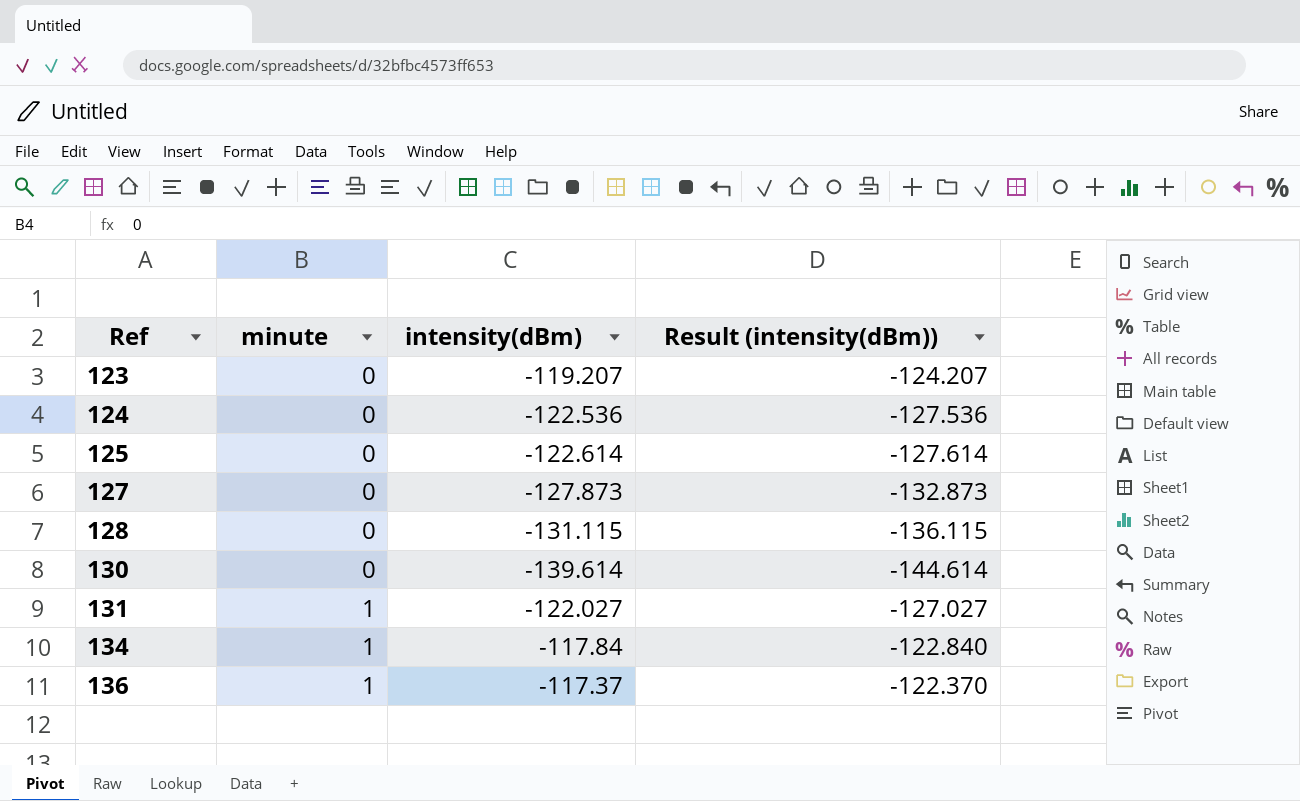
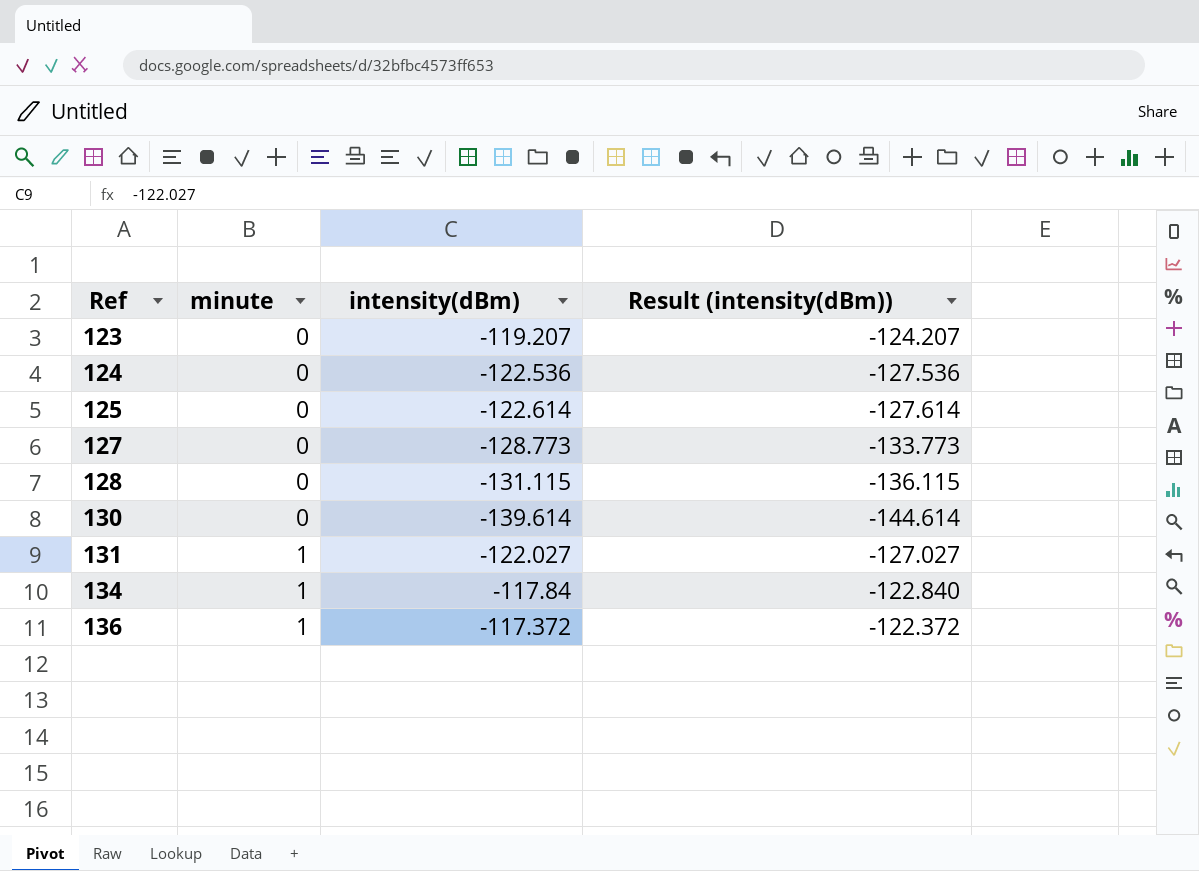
127 | intensity(dBm): -127.873 -> -128.773
127 | Result (intensity(dBm)): -132.873 -> -133.773
136 | intensity(dBm): -117.37 -> -117.372
136 | Result (intensity(dBm)): -122.370 -> -122.372

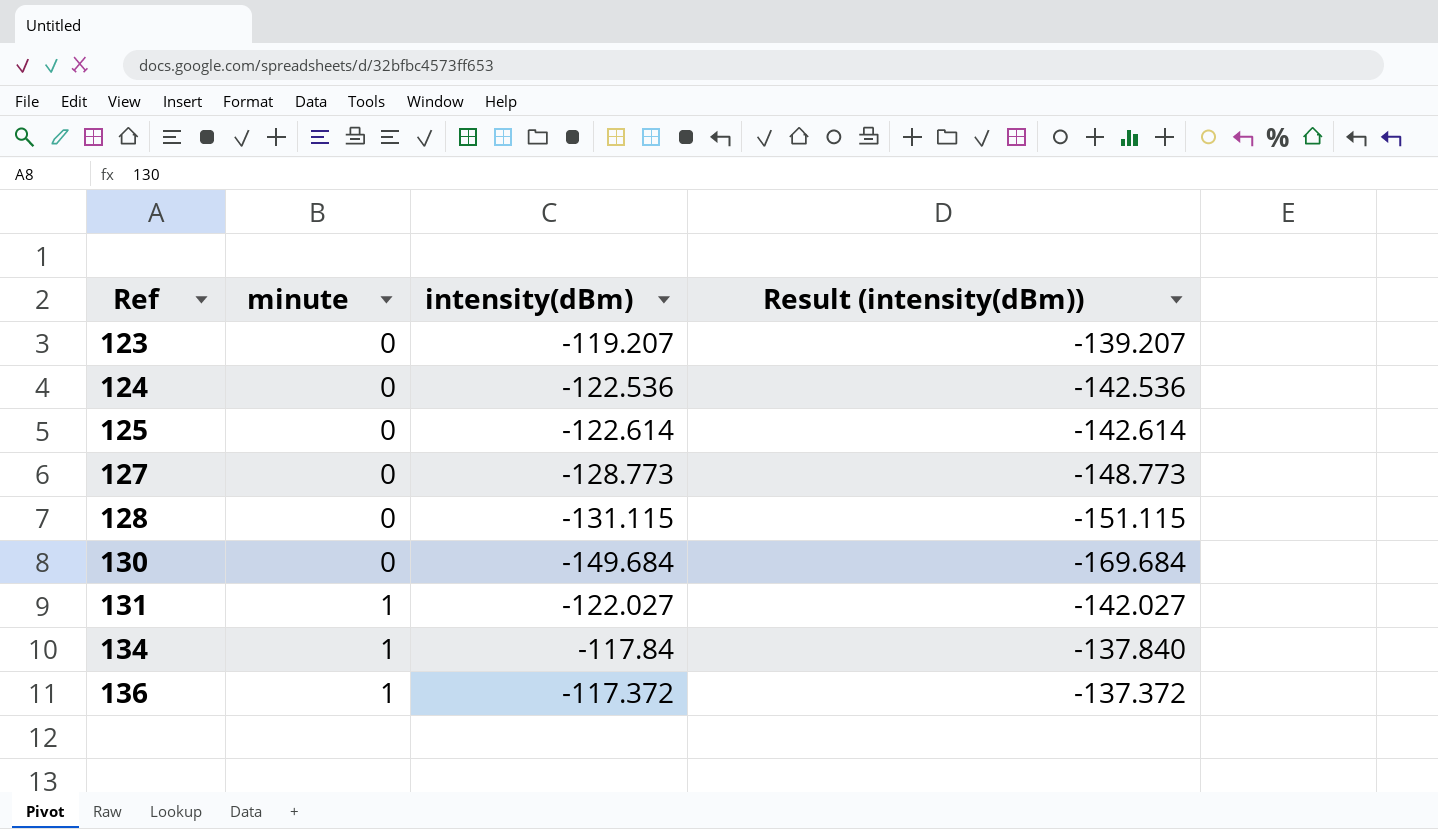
column Result (intensity(dBm)) | formula: [intensity(dBm)] - 5 -> [intensity(dBm)] - 20
130 | intensity(dBm): -139.614 -> -149.684

